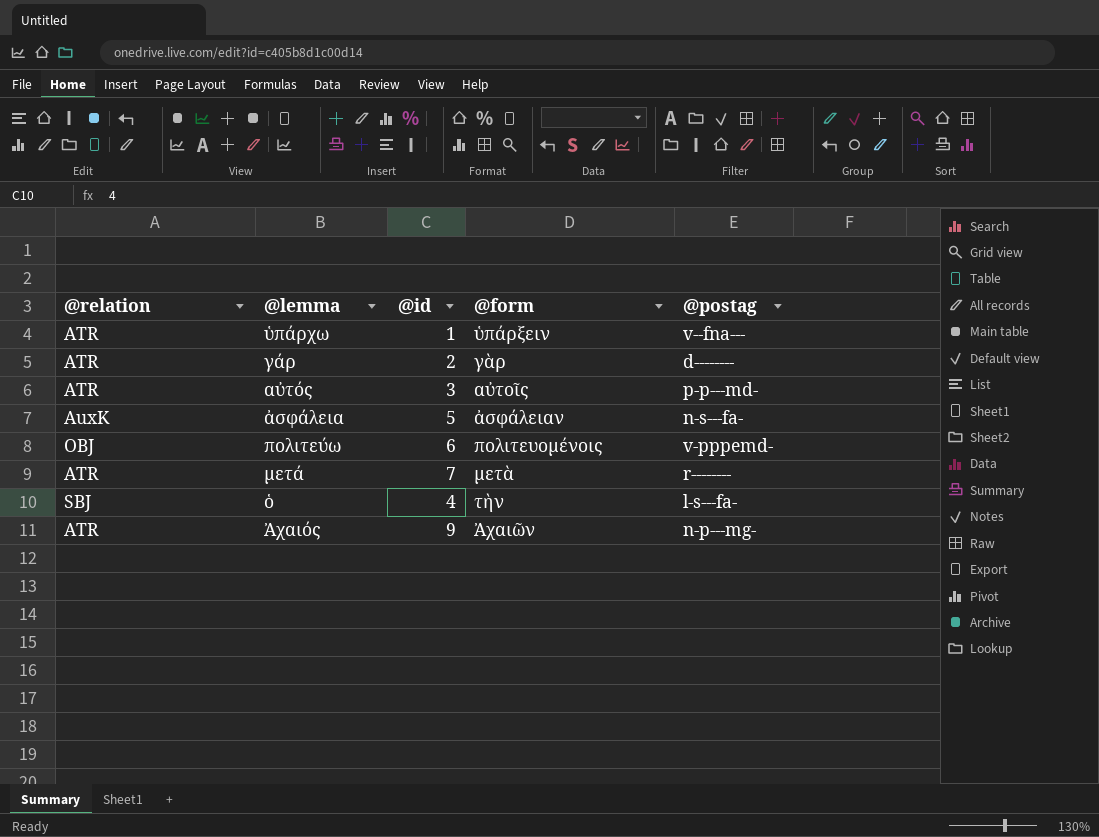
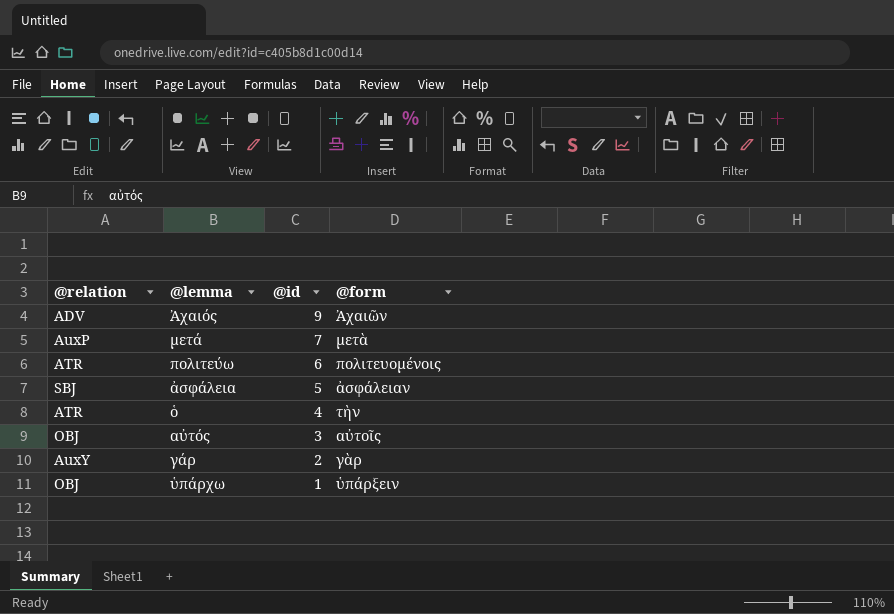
row order: none -> @id descending
column @postag | position: 5 -> none
Ἀχαιός | @relation: ATR -> ADV
μετά | @relation: ATR -> AuxP
πολιτεύω | @relation: OBJ -> ATR
ἀσφάλεια | @relation: AuxK -> SBJ
ὁ | @relation: SBJ -> ATR
αὐτός | @relation: ATR -> OBJ
γάρ | @relation: ATR -> AuxY
ὑπάρχω | @relation: ATR -> OBJ

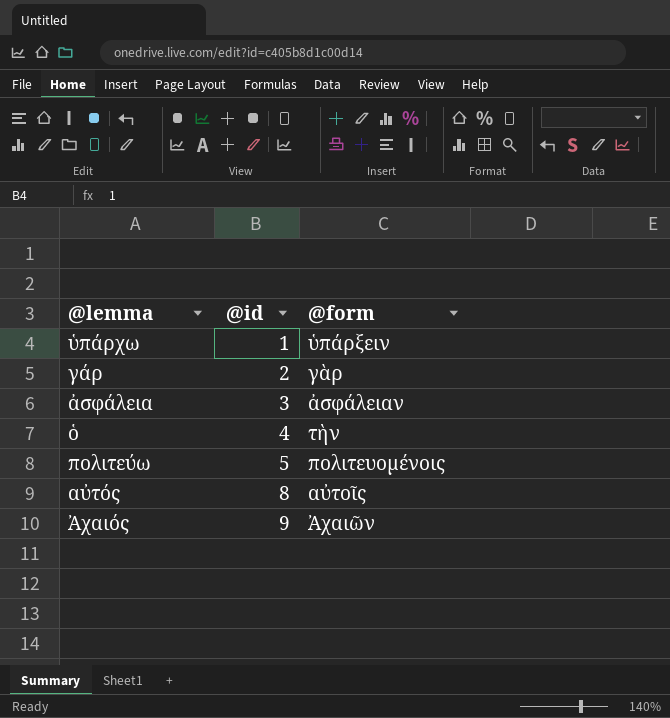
row order: @id descending -> @id ascending
column @relation | position: 1 -> none
row μετά: AuxP | 7 | μετὰ -> none
ἀσφάλεια | @id: 5 -> 3
πολιτεύω | @id: 6 -> 5
αὐτός | @id: 3 -> 8

